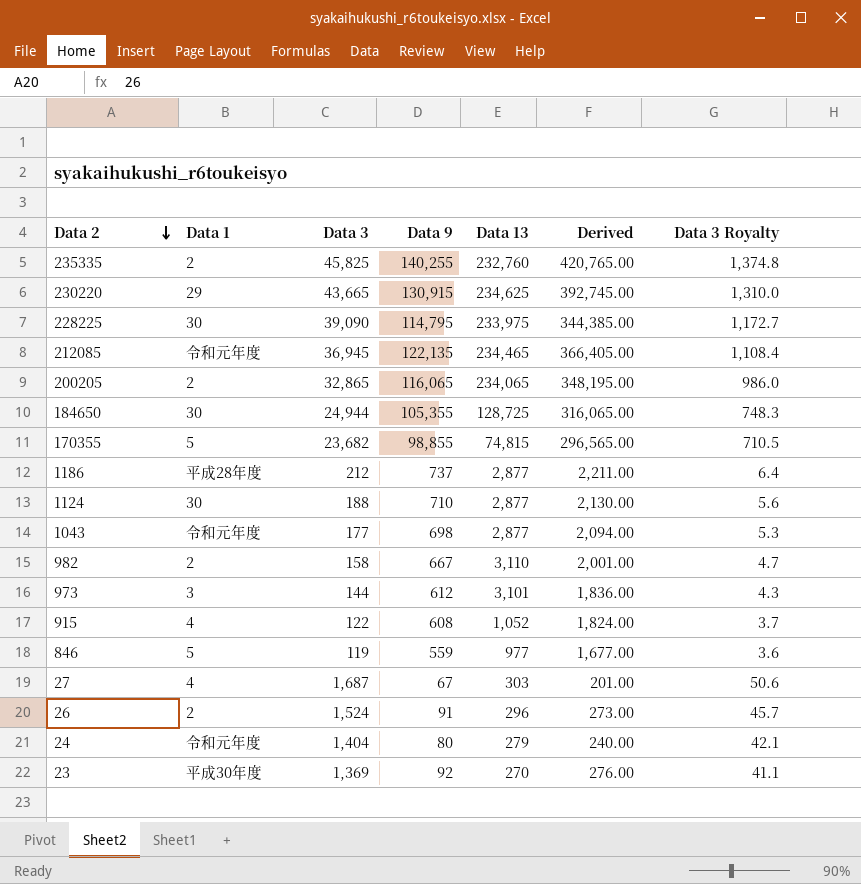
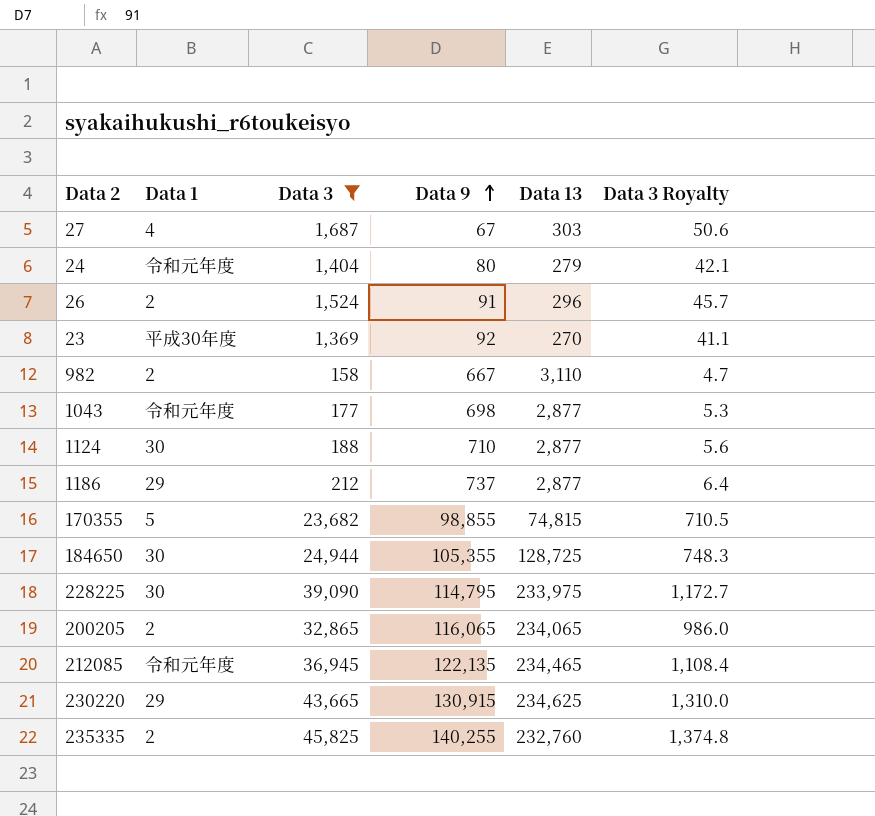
filter: none -> Data 3 >= 158
row order: Data 2 descending -> Data 9 ascending
column Derived | formula: [Data 9] * 3 -> none
1186 | Data 1: 平成28年度 -> 29

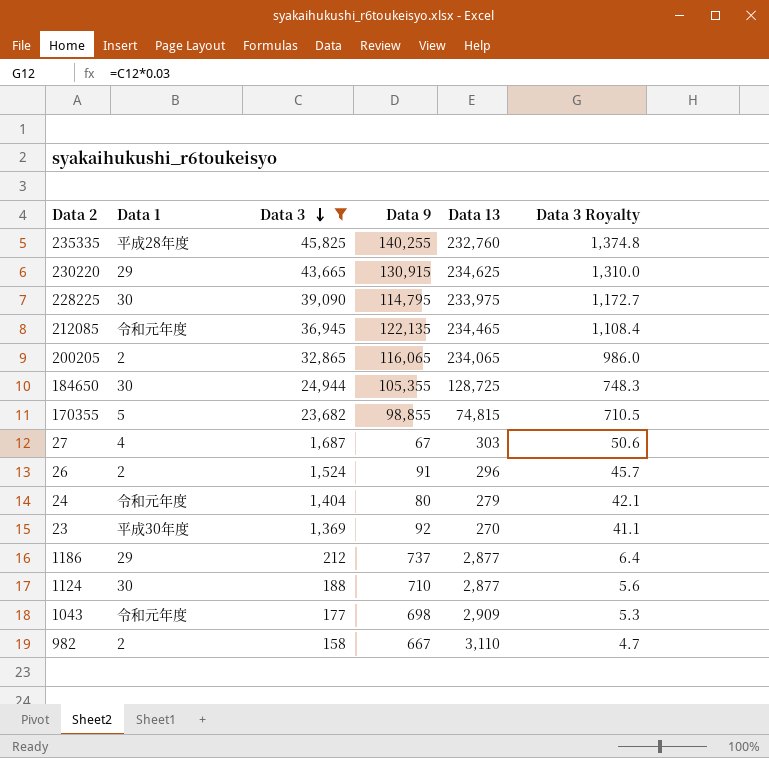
row order: Data 9 ascending -> Data 3 descending
235335 | Data 1: 2 -> 平成28年度
1043 | Data 13: 2,877 -> 2,909

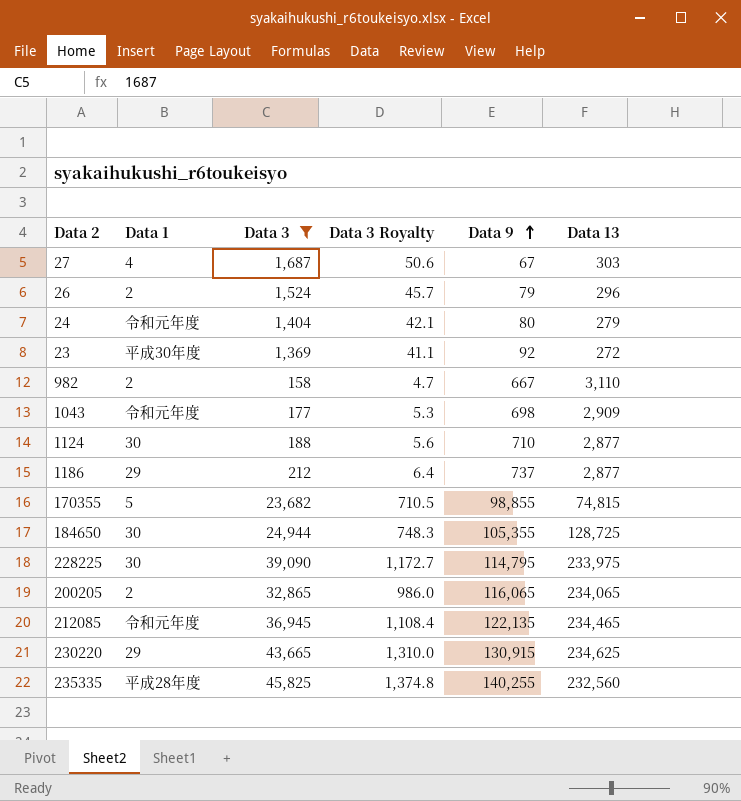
row order: Data 3 descending -> Data 9 ascending
column Data 3 Royalty | position: 6 -> 4
26 | Data 9: 91 -> 79
23 | Data 13: 270 -> 272
235335 | Data 13: 232,760 -> 232,560

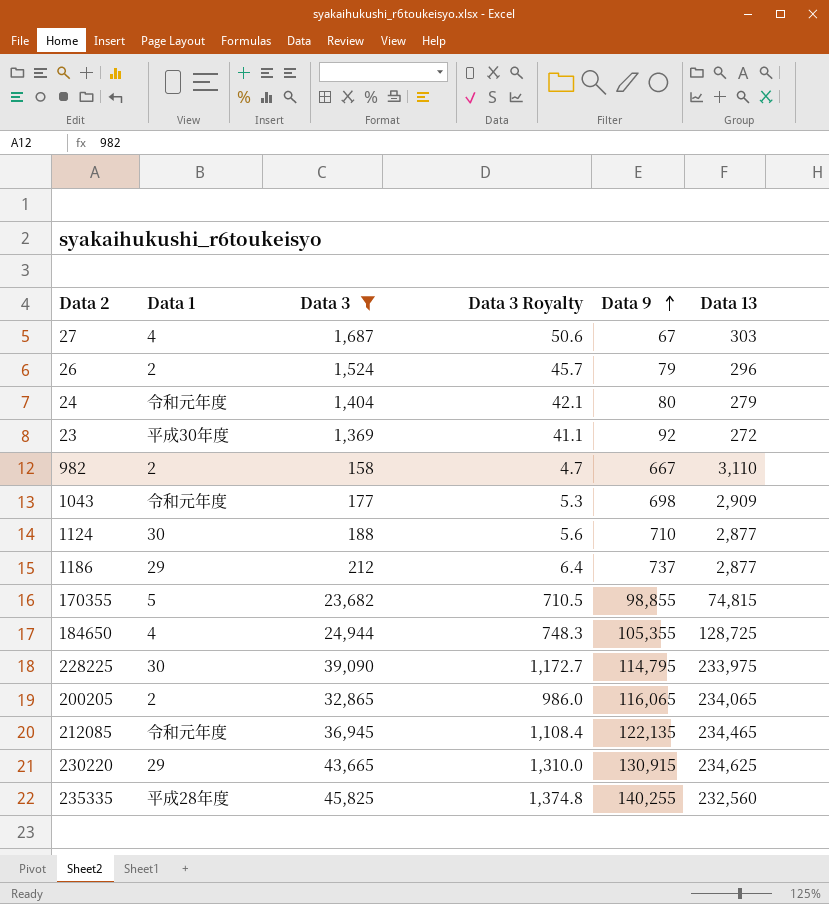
184650 | Data 1: 30 -> 4

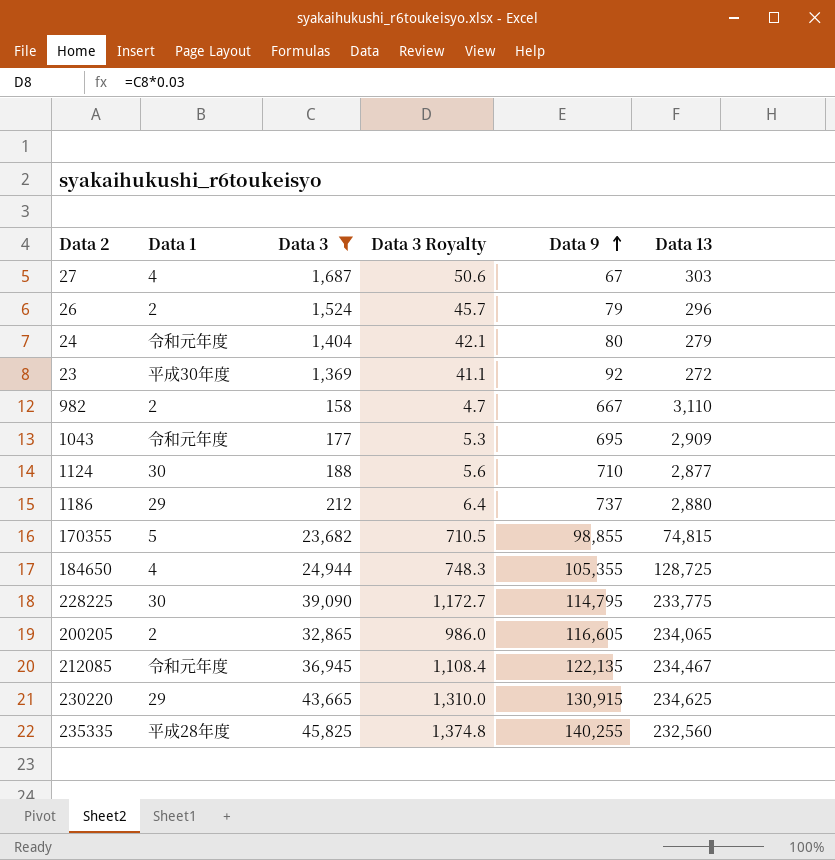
1043 | Data 9: 698 -> 695
1186 | Data 13: 2,877 -> 2,880
228225 | Data 13: 233,975 -> 233,775
200205 | Data 9: 116,065 -> 116,605
212085 | Data 13: 234,465 -> 234,467

